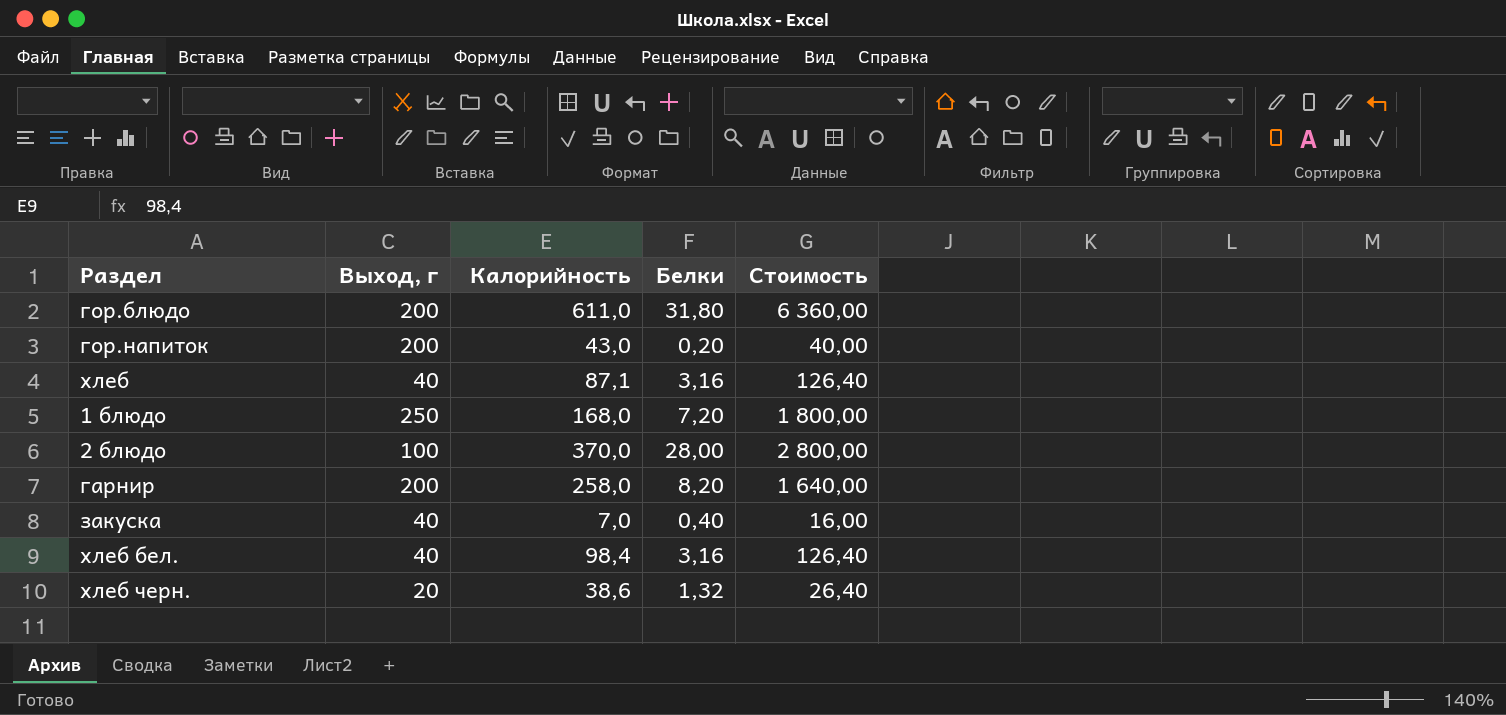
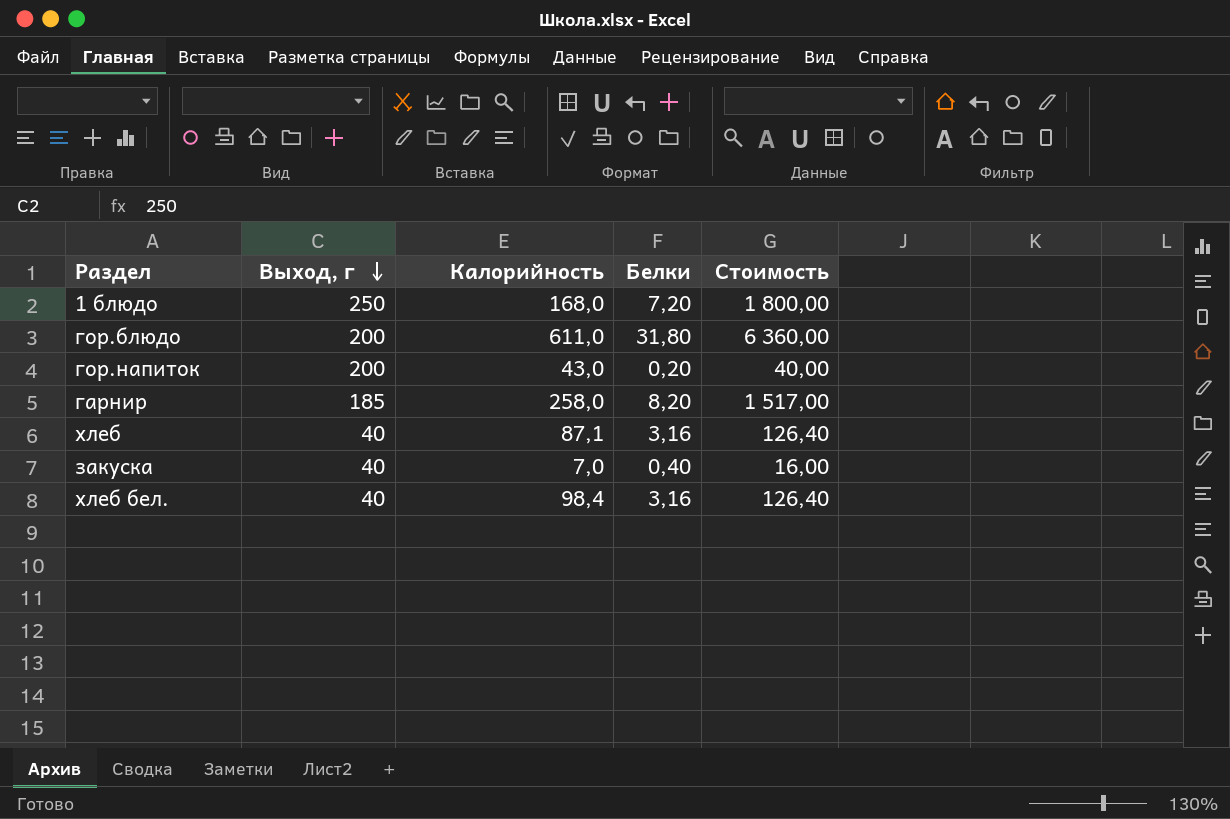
row order: none -> Выход, г descending
row 2 блюдо: 100 | 370,0 | 28,00 | 2 800,00 -> none
row хлеб черн.: 20 | 38,6 | 1,32 | 26,40 -> none
гарнир | Выход, г: 200 -> 185
гарнир | Стоимость: 1 640,00 -> 1 517,00

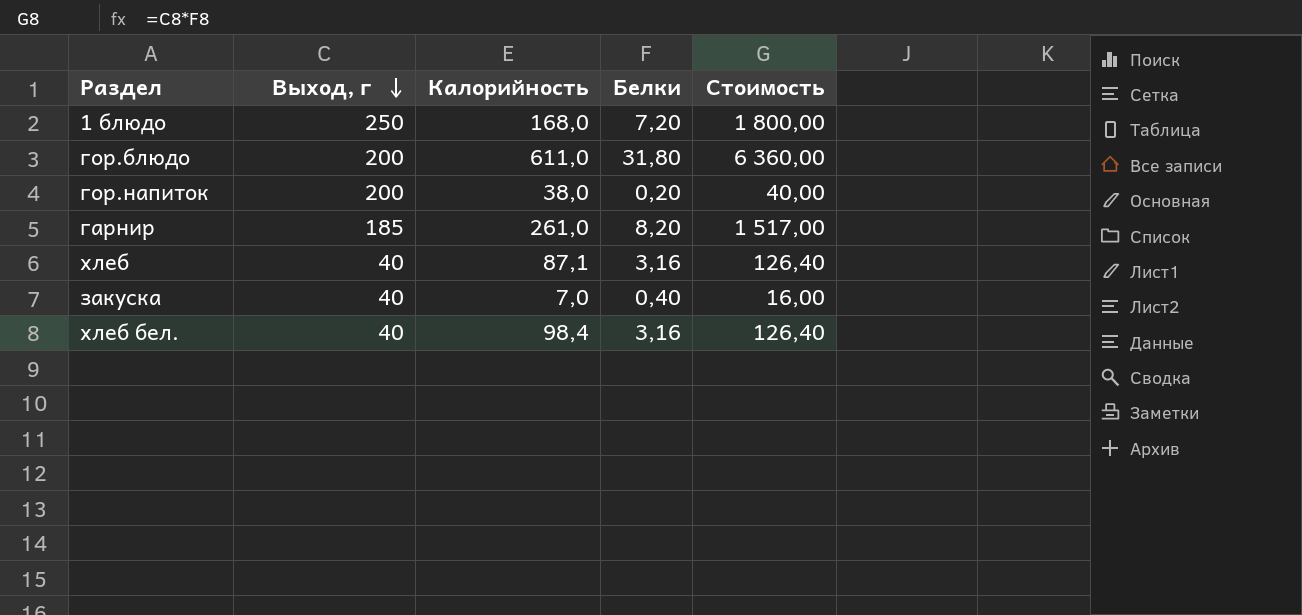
гор.напиток | Калорийность: 43,0 -> 38,0
гарнир | Калорийность: 258,0 -> 261,0

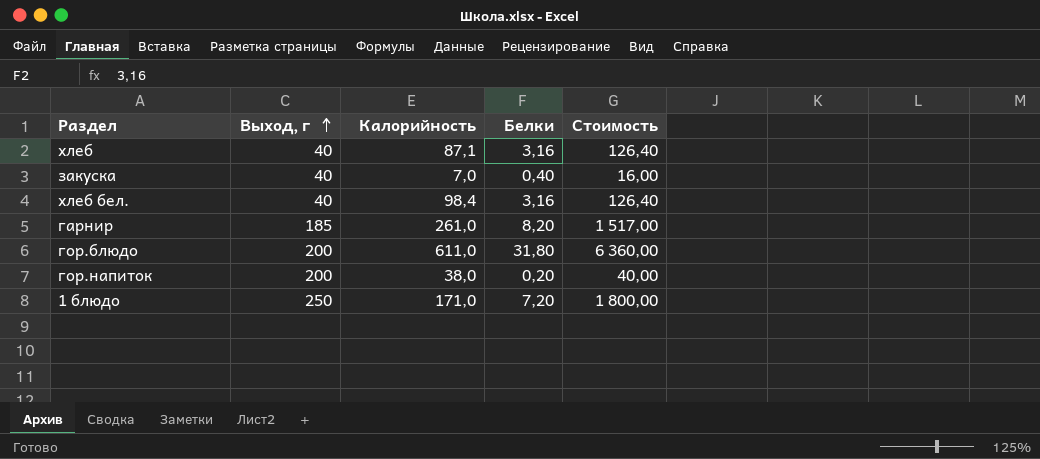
row order: Выход, г descending -> Выход, г ascending
1 блюдо | Калорийность: 168,0 -> 171,0

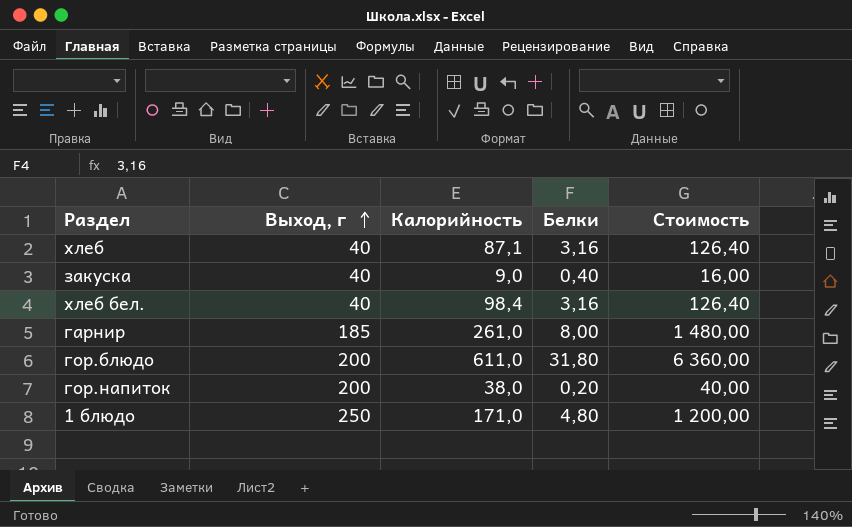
закуска | Калорийность: 7,0 -> 9,0
гарнир | Белки: 8,20 -> 8,00
гарнир | Стоимость: 1 517,00 -> 1 480,00
1 блюдо | Белки: 7,20 -> 4,80
1 блюдо | Стоимость: 1 800,00 -> 1 200,00

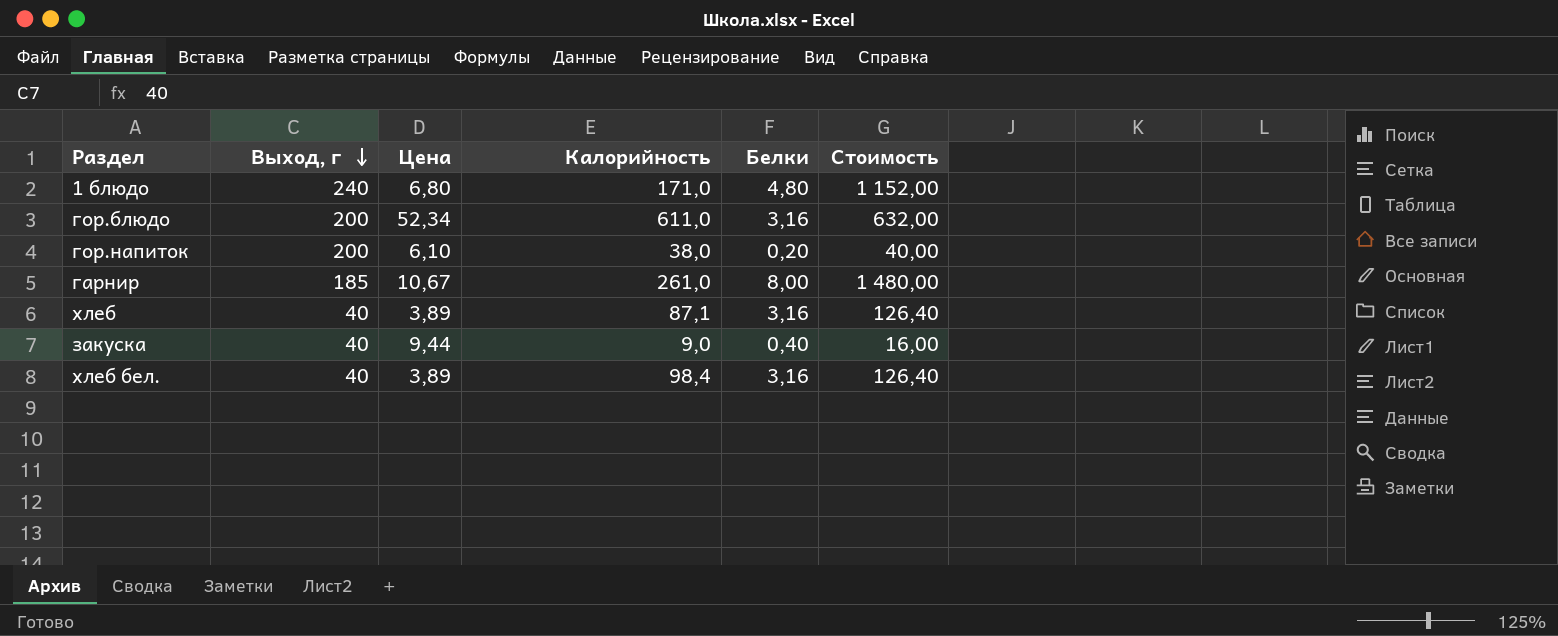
row order: Выход, г ascending -> Выход, г descending
column Цена | position: none -> 3
1 блюдо | Выход, г: 250 -> 240
1 блюдо | Стоимость: 1 200,00 -> 1 152,00
гор.блюдо | Белки: 31,80 -> 3,16
гор.блюдо | Стоимость: 6 360,00 -> 632,00

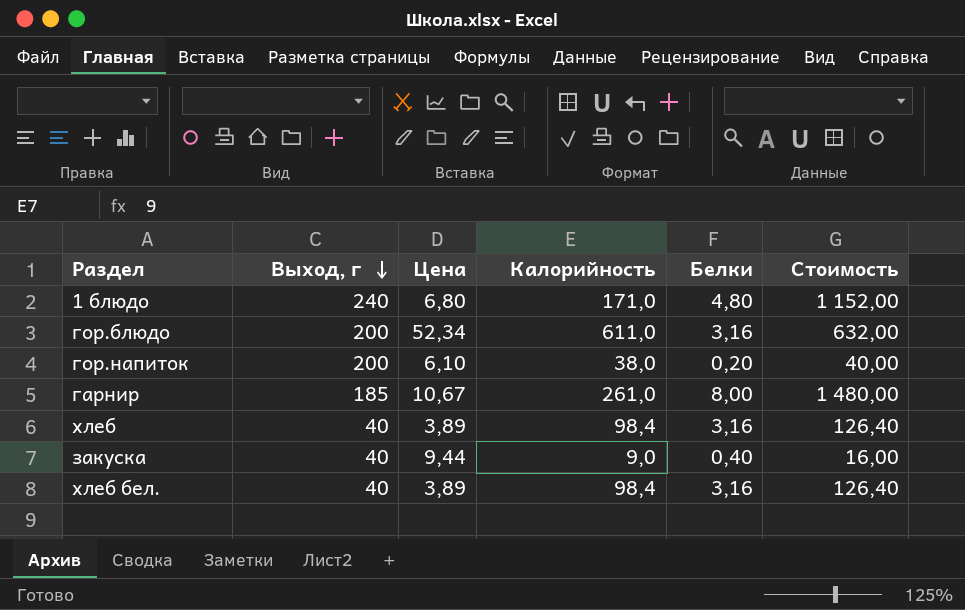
хлеб | Калорийность: 87,1 -> 98,4

